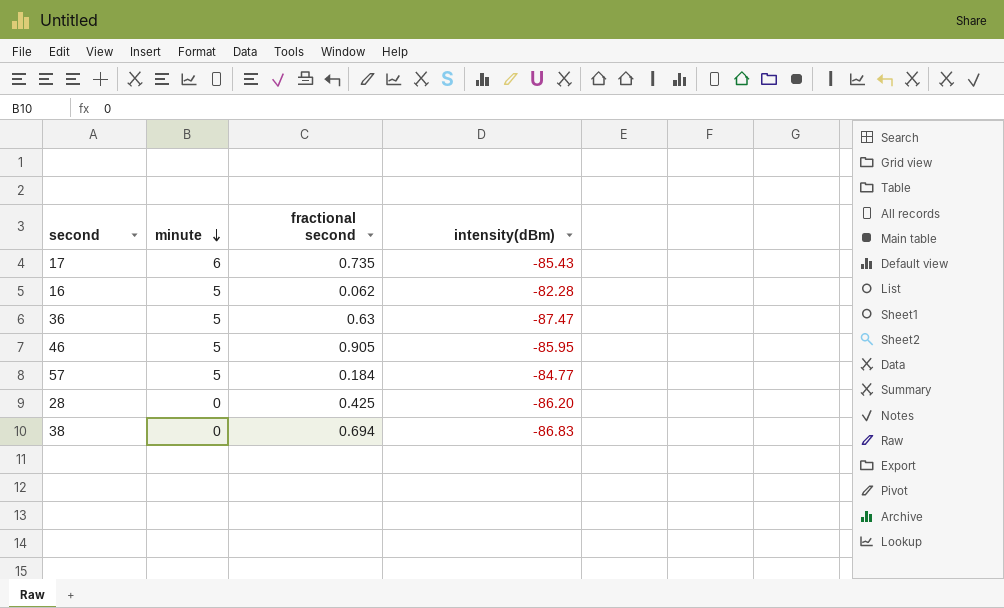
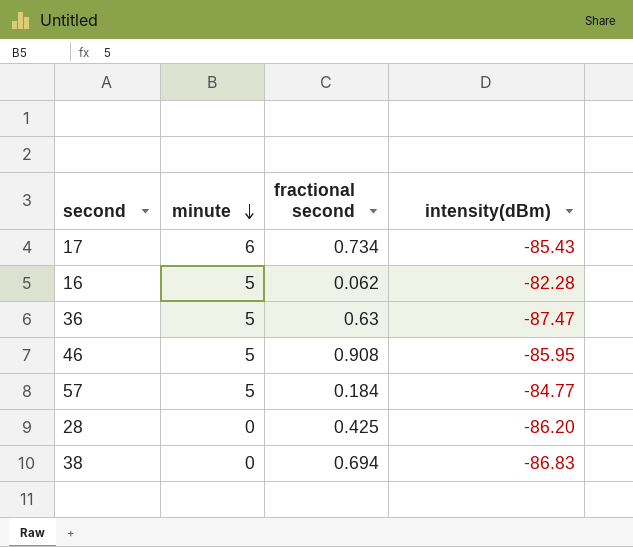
17 | fractional second: 0.735 -> 0.734
46 | fractional second: 0.905 -> 0.908

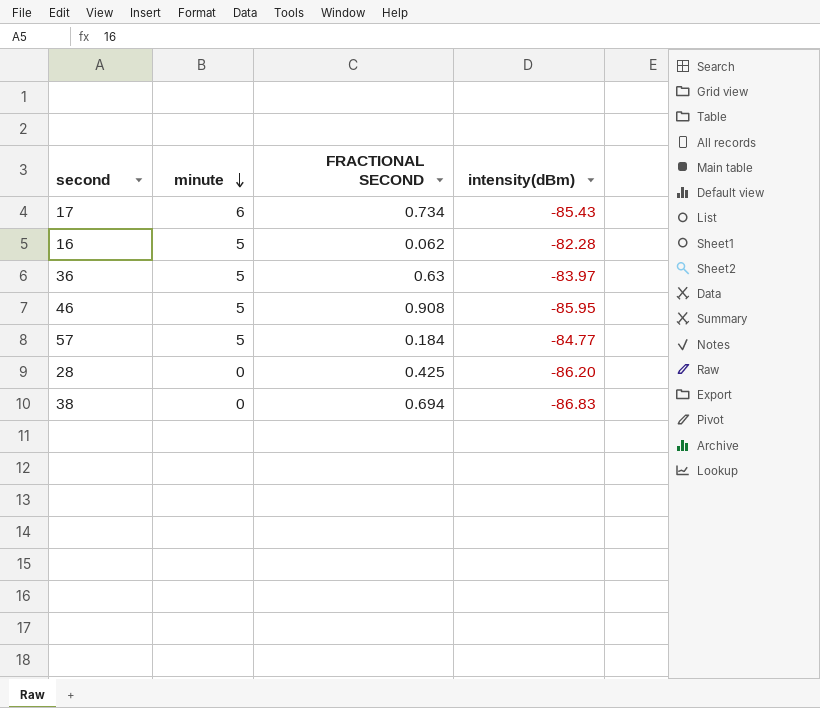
column name: fractional second -> FRACTIONAL SECOND
36 | intensity(dBm): -87.47 -> -83.97

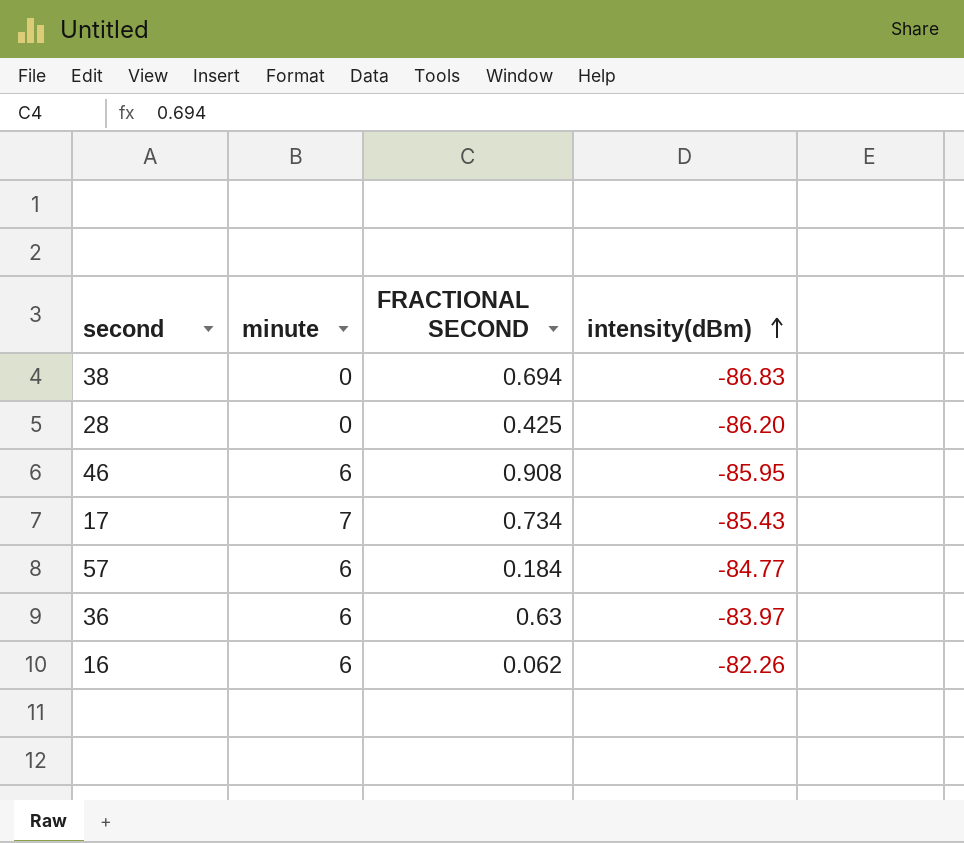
row order: minute descending -> intensity(dBm) ascending
46 | minute: 5 -> 6
17 | minute: 6 -> 7
57 | minute: 5 -> 6
36 | minute: 5 -> 6
16 | minute: 5 -> 6
16 | intensity(dBm): -82.28 -> -82.26

